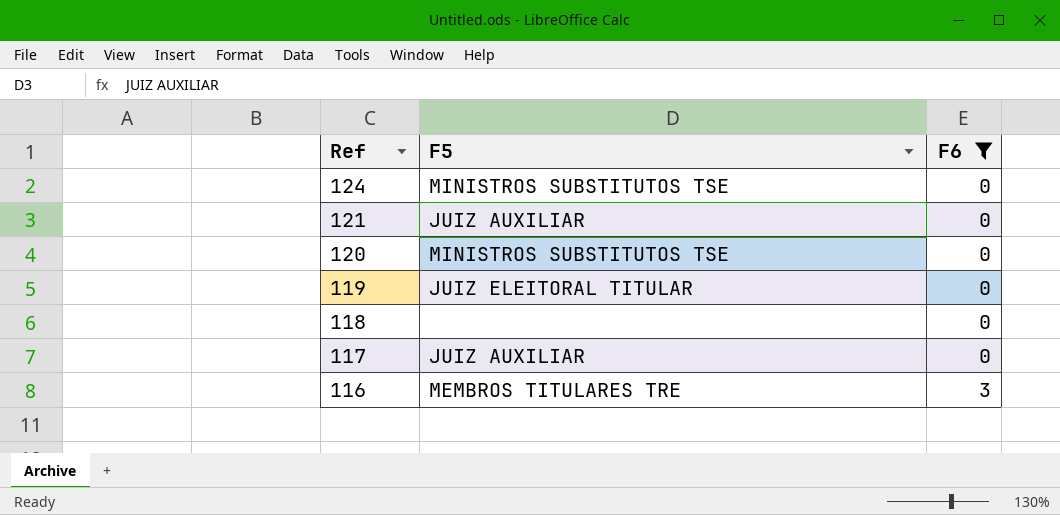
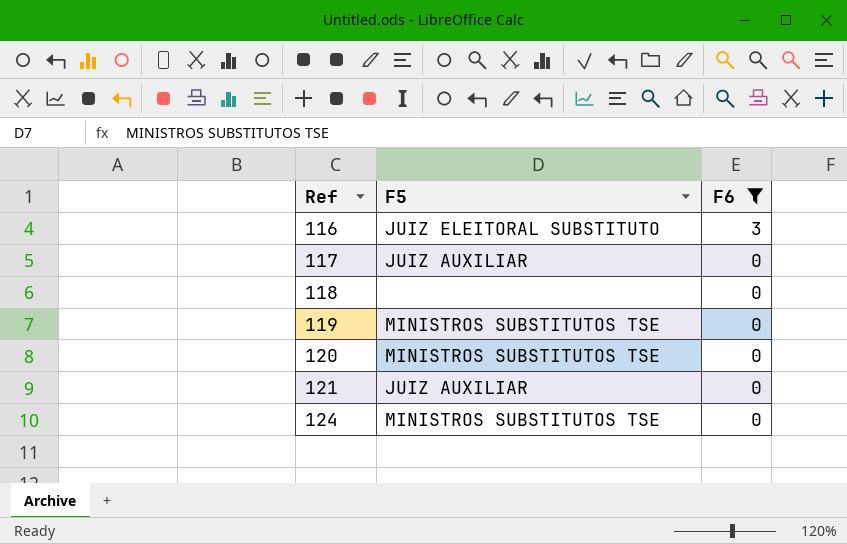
row order: Ref descending -> Ref ascending
116 | F5: MEMBROS TITULARES TRE -> JUIZ ELEITORAL SUBSTITUTO
119 | F5: JUIZ ELEITORAL TITULAR -> MINISTROS SUBSTITUTOS TSE

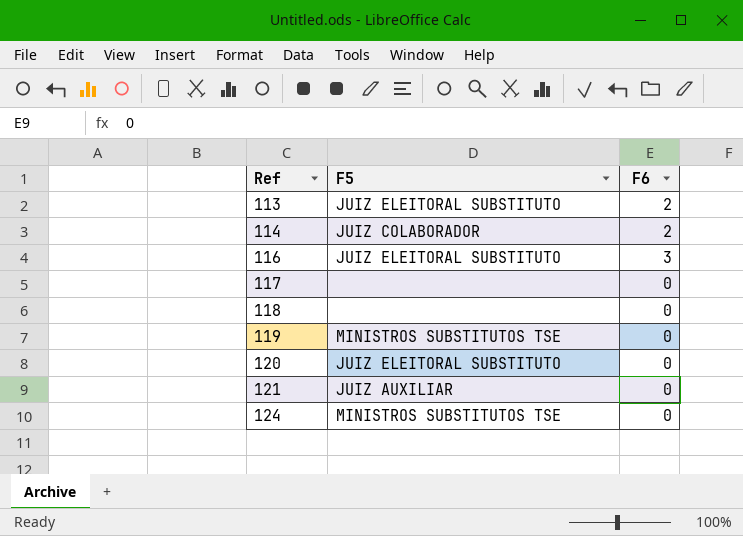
filter: F6 != 2 -> none
117 | F5: JUIZ AUXILIAR -> none
120 | F5: MINISTROS SUBSTITUTOS TSE -> JUIZ ELEITORAL SUBSTITUTO

